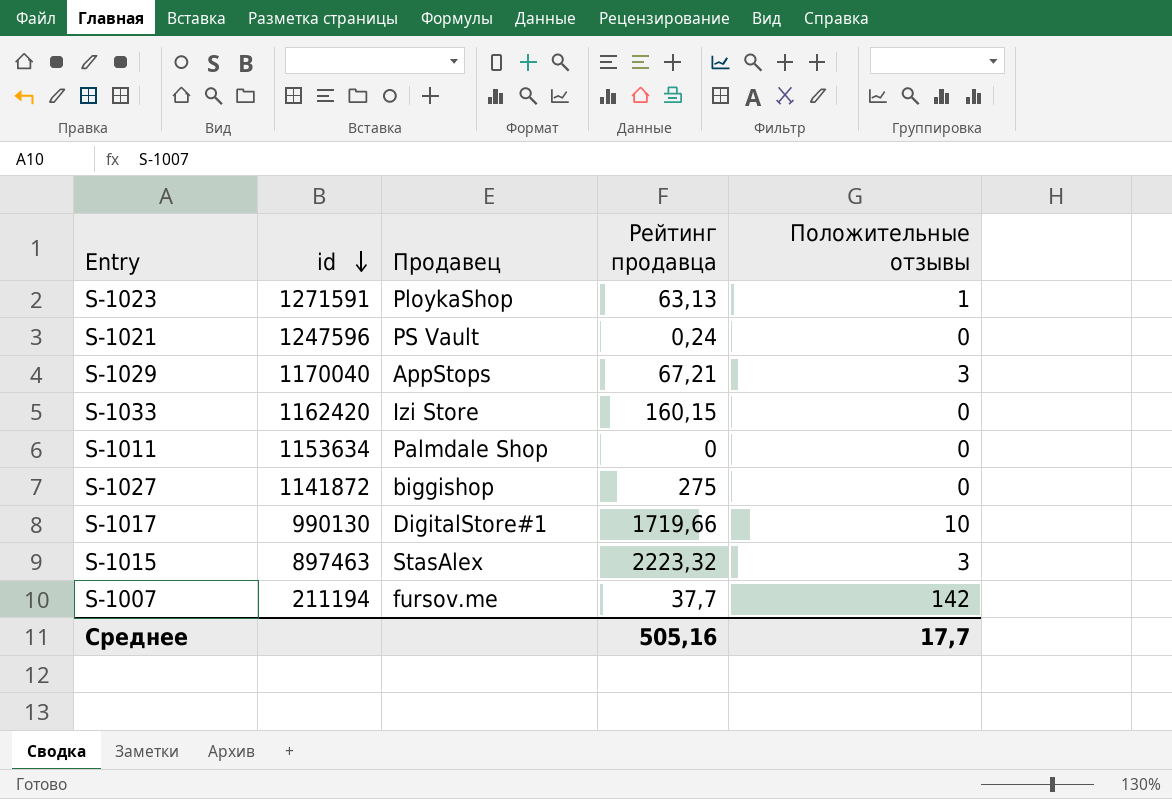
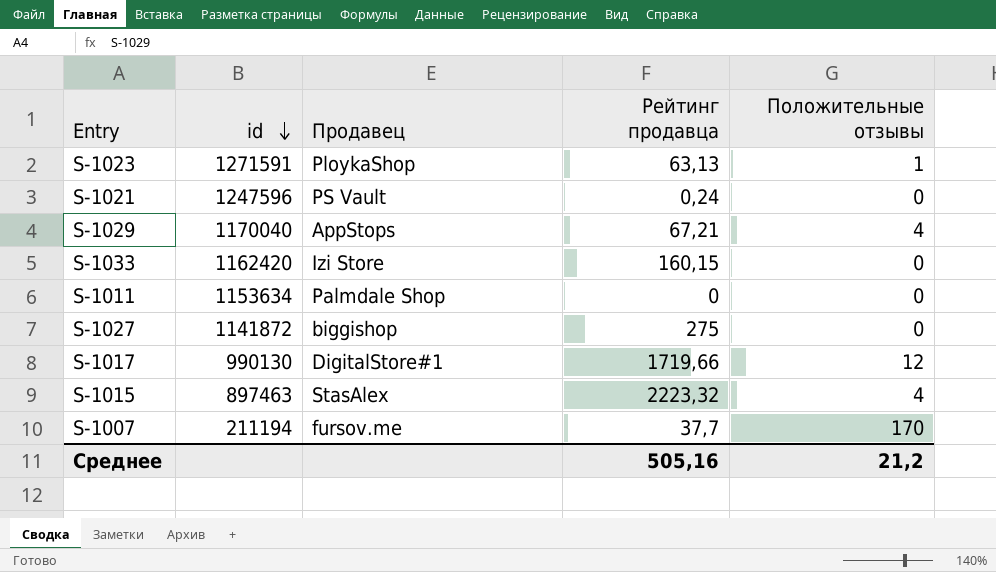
S-1029 | Положительные отзывы: 3 -> 4
S-1017 | Положительные отзывы: 10 -> 12
S-1015 | Положительные отзывы: 3 -> 4
S-1007 | Положительные отзывы: 142 -> 170
Среднее | Положительные отзывы: 17,7 -> 21,2

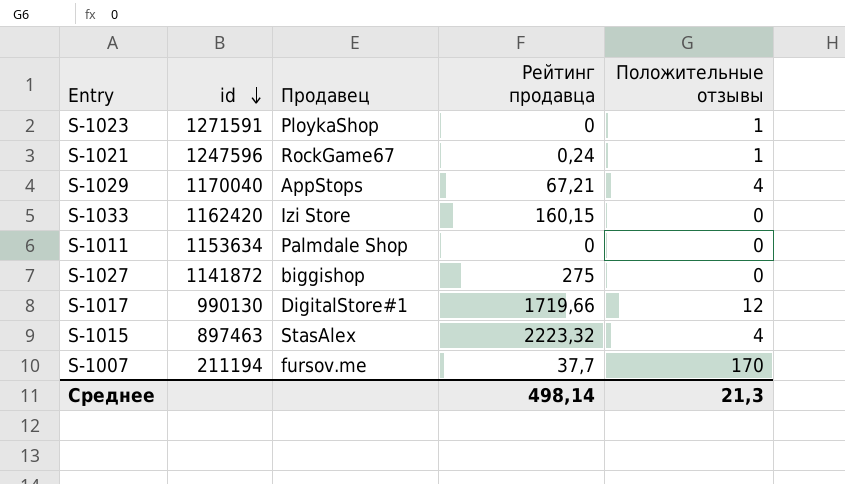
S-1023 | Рейтинг продавца: 63,13 -> 0
S-1021 | Продавец: PS Vault -> RockGame67
S-1021 | Положительные отзывы: 0 -> 1
Среднее | Рейтинг продавца: 505,16 -> 498,14
Среднее | Положительные отзывы: 21,2 -> 21,3

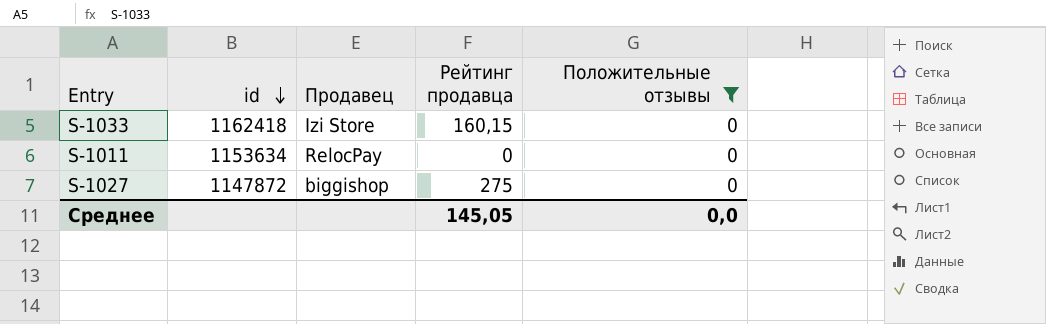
filter: none -> Положительные отзывы = 0
S-1033 | id: 1162420 -> 1162418
S-1011 | Продавец: Palmdale Shop -> RelocPay
S-1027 | id: 1141872 -> 1147872
Среднее | Рейтинг продавца: 498,14 -> 145,05
Среднее | Положительные отзывы: 21,3 -> 0,0

